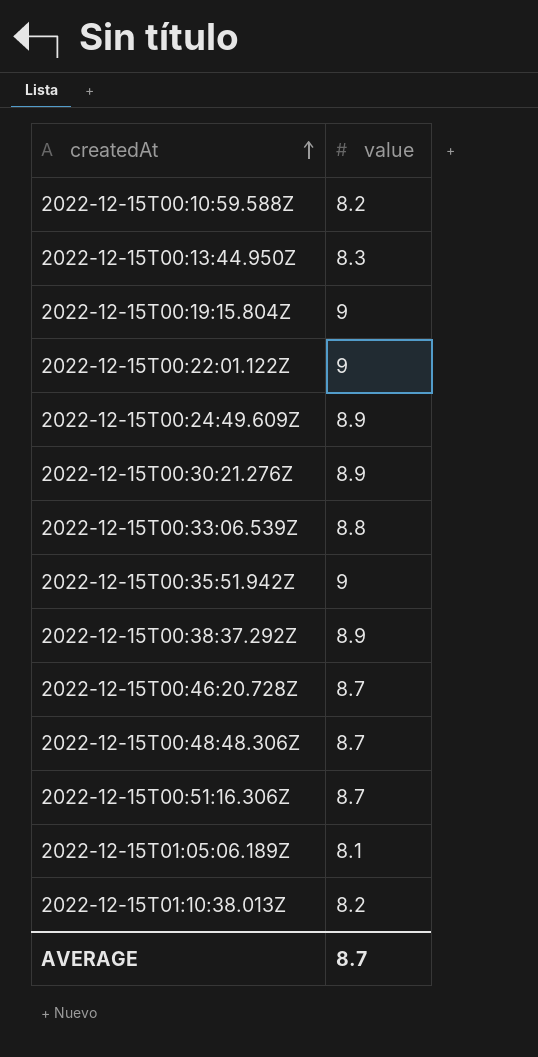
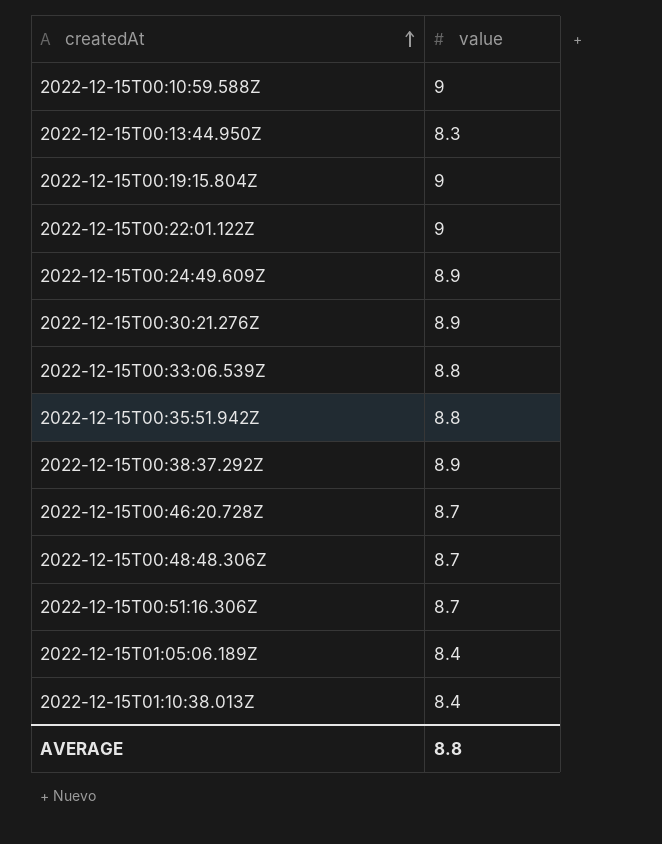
2022-12-15T00:10:59.588Z | value: 8.2 -> 9
2022-12-15T00:35:51.942Z | value: 9 -> 8.8
2022-12-15T01:05:06.189Z | value: 8.1 -> 8.4
2022-12-15T01:10:38.013Z | value: 8.2 -> 8.4
AVERAGE | value: 8.7 -> 8.8

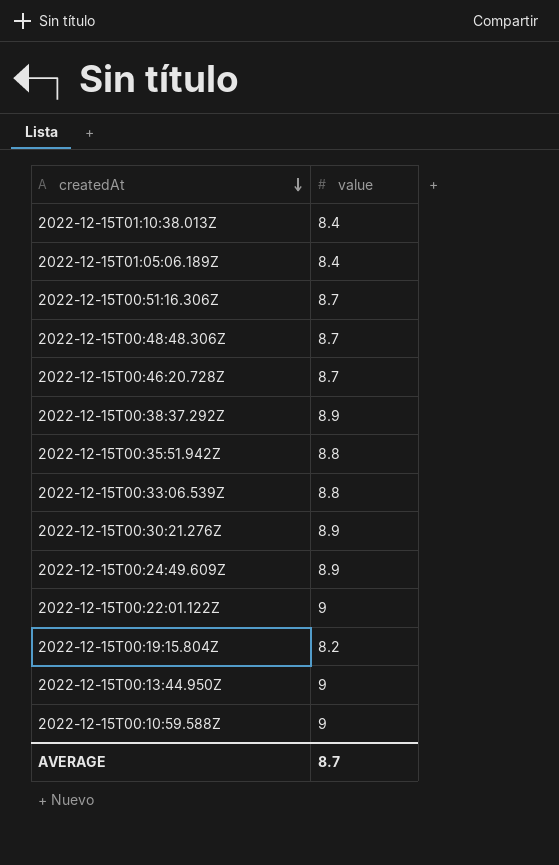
row order: createdAt ascending -> createdAt descending
2022-12-15T00:19:15.804Z | value: 9 -> 8.2
2022-12-15T00:13:44.950Z | value: 8.3 -> 9
AVERAGE | value: 8.8 -> 8.7

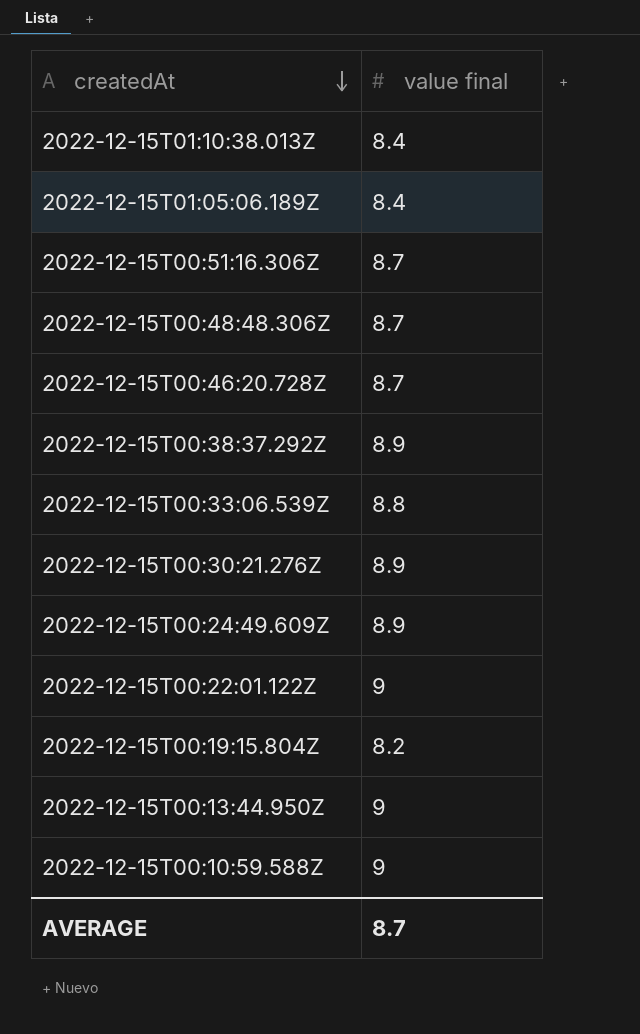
column name: value -> value final
row 2022-12-15T00:35:51.942Z: 8.8 -> none

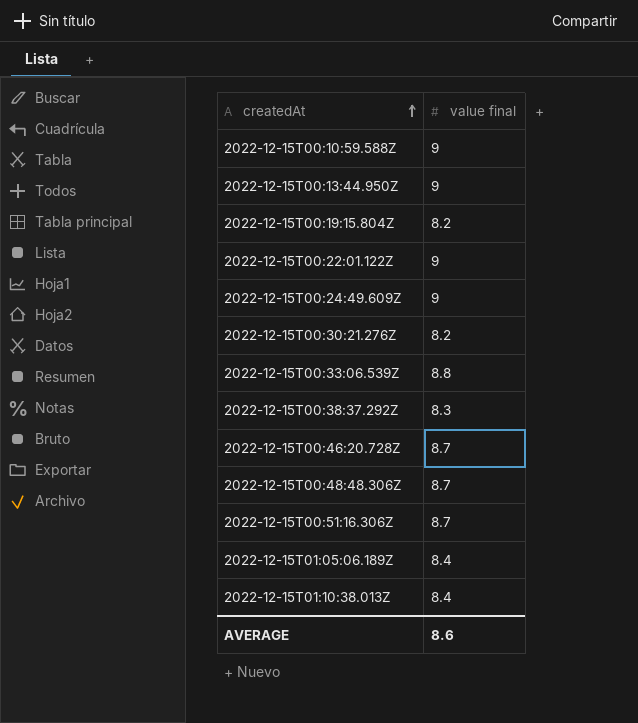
row order: createdAt descending -> createdAt ascending
2022-12-15T00:24:49.609Z | value final: 8.9 -> 9
2022-12-15T00:30:21.276Z | value final: 8.9 -> 8.2
2022-12-15T00:38:37.292Z | value final: 8.9 -> 8.3
AVERAGE | value final: 8.7 -> 8.6

